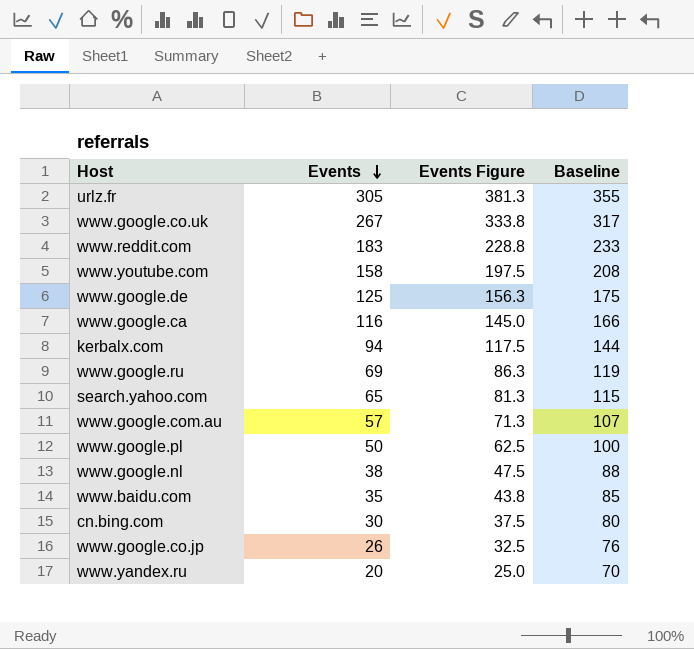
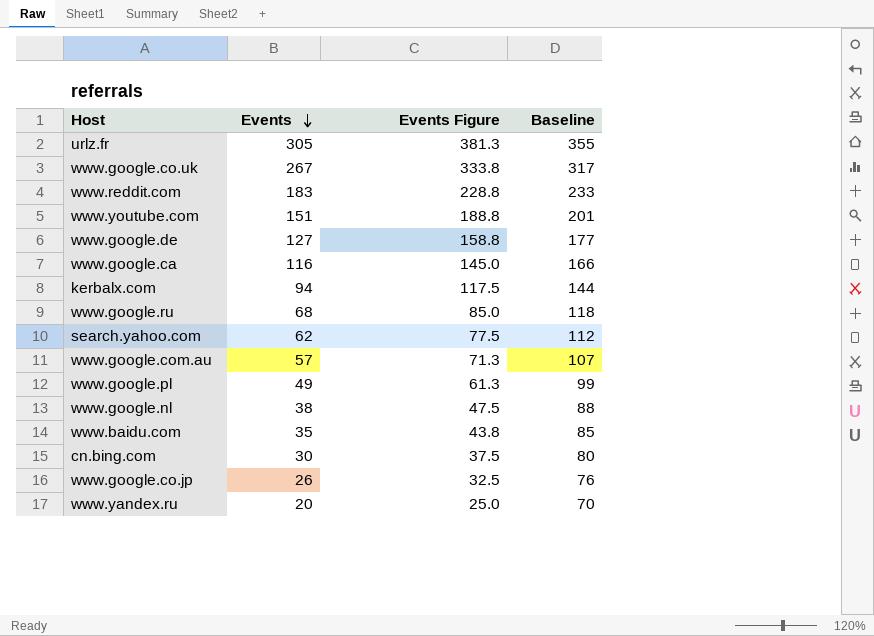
www.youtube.com | Events: 158 -> 151
www.youtube.com | Events Figure: 197.5 -> 188.8
www.youtube.com | Baseline: 208 -> 201
www.google.de | Events: 125 -> 127
www.google.de | Events Figure: 156.3 -> 158.8
www.google.de | Baseline: 175 -> 177
www.google.ru | Events: 69 -> 68
www.google.ru | Events Figure: 86.3 -> 85.0
www.google.ru | Baseline: 119 -> 118
search.yahoo.com | Events: 65 -> 62
search.yahoo.com | Events Figure: 81.3 -> 77.5
search.yahoo.com | Baseline: 115 -> 112
www.google.pl | Events: 50 -> 49
www.google.pl | Events Figure: 62.5 -> 61.3
www.google.pl | Baseline: 100 -> 99

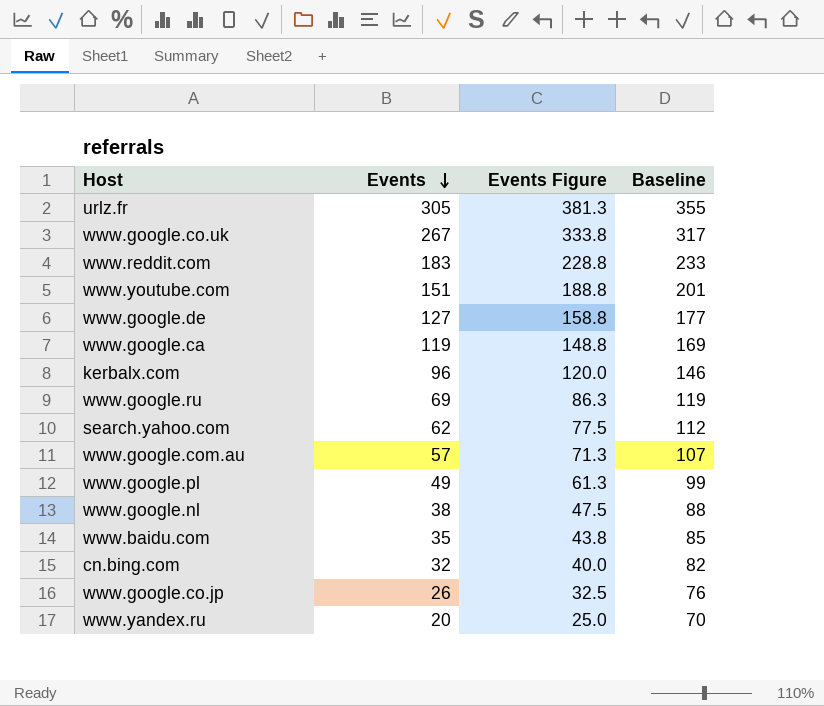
www.google.ca | Events: 116 -> 119
www.google.ca | Events Figure: 145.0 -> 148.8
www.google.ca | Baseline: 166 -> 169
kerbalx.com | Events: 94 -> 96
kerbalx.com | Events Figure: 117.5 -> 120.0
kerbalx.com | Baseline: 144 -> 146
www.google.ru | Events: 68 -> 69
www.google.ru | Events Figure: 85.0 -> 86.3
www.google.ru | Baseline: 118 -> 119
cn.bing.com | Events: 30 -> 32
cn.bing.com | Events Figure: 37.5 -> 40.0
cn.bing.com | Baseline: 80 -> 82

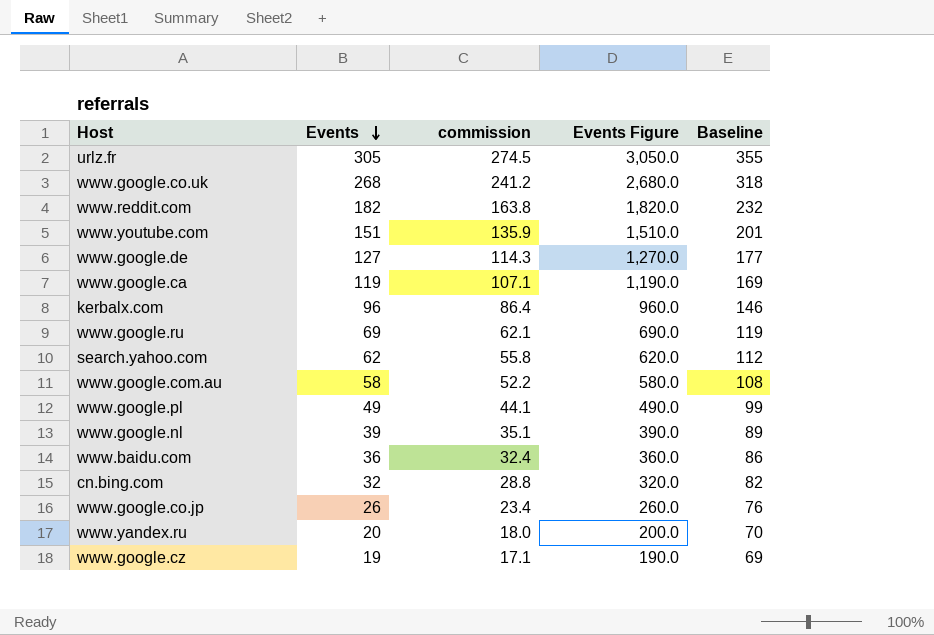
column commission | formula: none -> [Events] * 0.9
column Events Figure | formula: [Events] * 1.25 -> [Events] * 10
www.google.co.uk | Events: 267 -> 268
www.google.co.uk | Baseline: 317 -> 318
www.reddit.com | Events: 183 -> 182
www.reddit.com | Baseline: 233 -> 232
www.google.com.au | Events: 57 -> 58
www.google.com.au | Baseline: 107 -> 108
www.google.nl | Events: 38 -> 39
www.google.nl | Baseline: 88 -> 89
www.baidu.com | Events: 35 -> 36
www.baidu.com | Baseline: 85 -> 86
row www.google.cz: none -> 19 | 17.1 | 190.0 | 69

